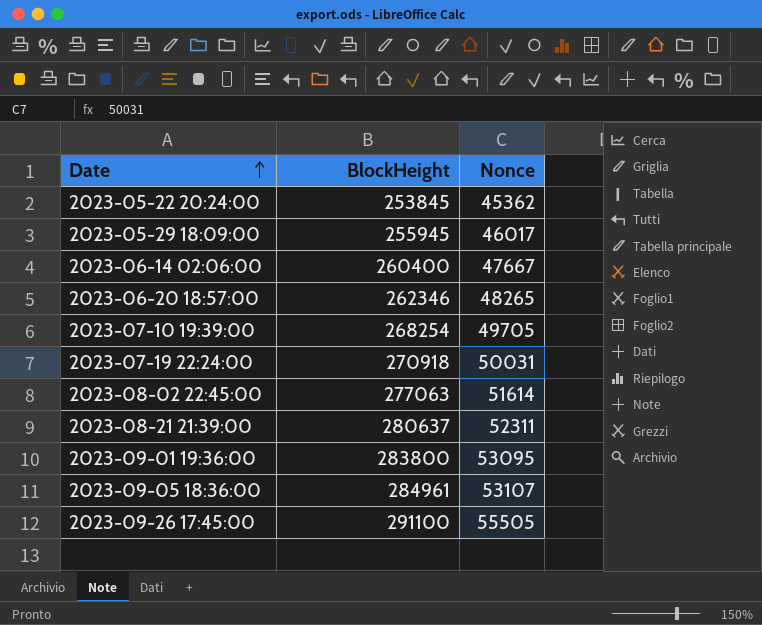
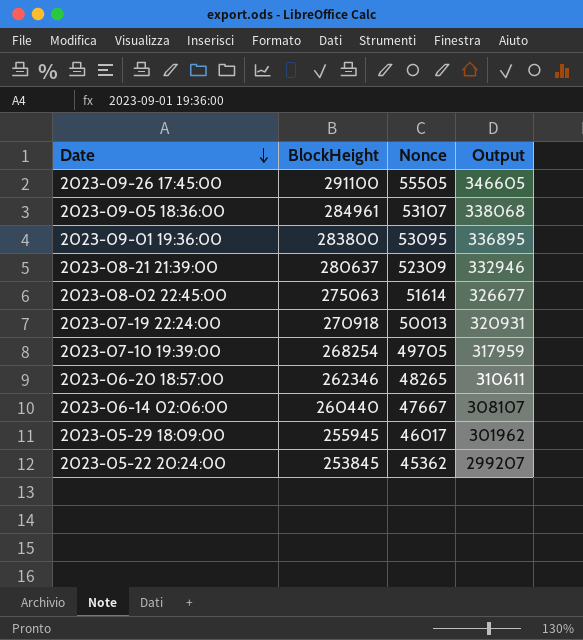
row order: Date ascending -> Date descending
column Output | formula: none -> [BlockHeight] + [Nonce]
2023-08-21 21:39:00 | Nonce: 52311 -> 52309
2023-08-02 22:45:00 | BlockHeight: 277063 -> 275063
2023-07-19 22:24:00 | Nonce: 50031 -> 50013
2023-06-14 02:06:00 | BlockHeight: 260400 -> 260440

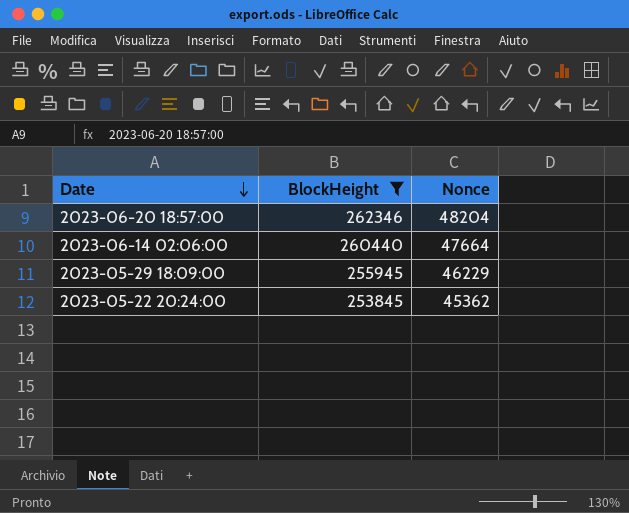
filter: none -> BlockHeight <= 262346
column Output | formula: [BlockHeight] + [Nonce] -> none
2023-06-20 18:57:00 | Nonce: 48265 -> 48204
2023-06-14 02:06:00 | Nonce: 47667 -> 47664
2023-05-29 18:09:00 | Nonce: 46017 -> 46229

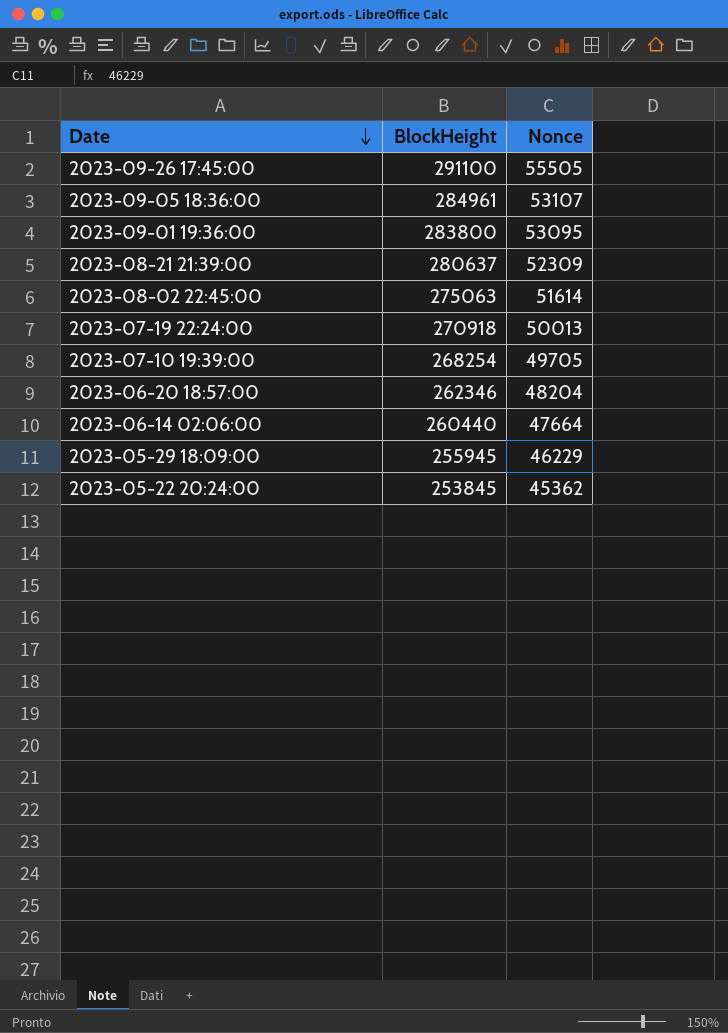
filter: BlockHeight <= 262346 -> none

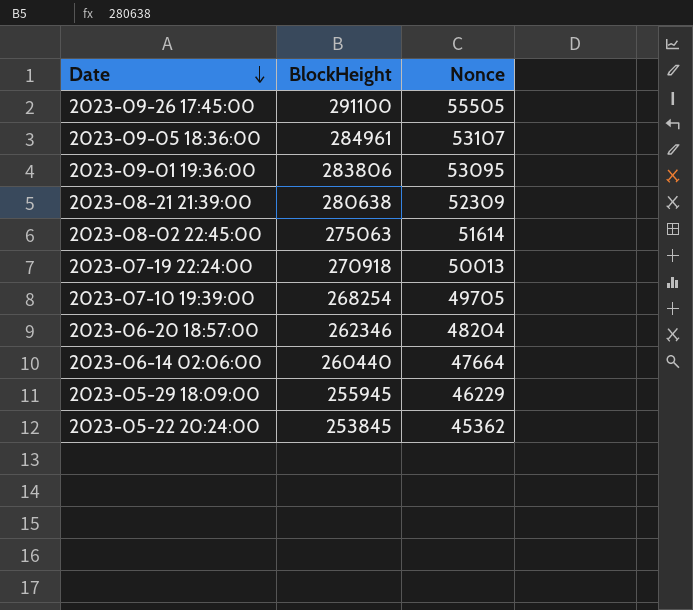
2023-09-01 19:36:00 | BlockHeight: 283800 -> 283806
2023-08-21 21:39:00 | BlockHeight: 280637 -> 280638

